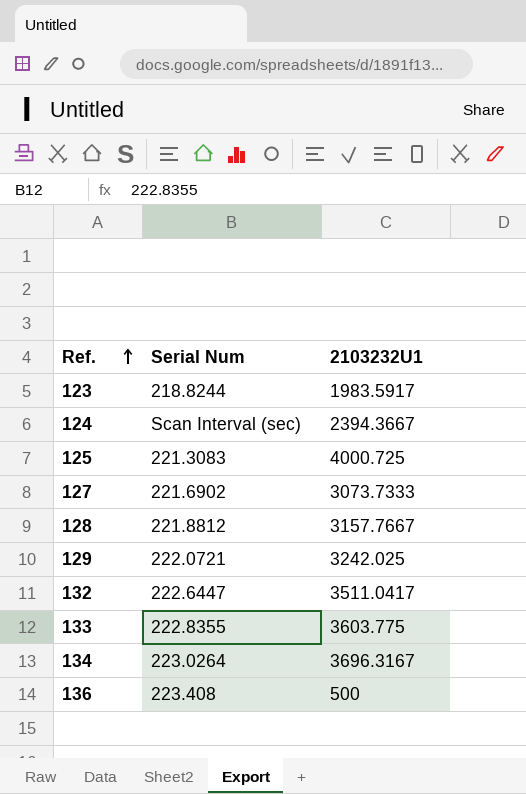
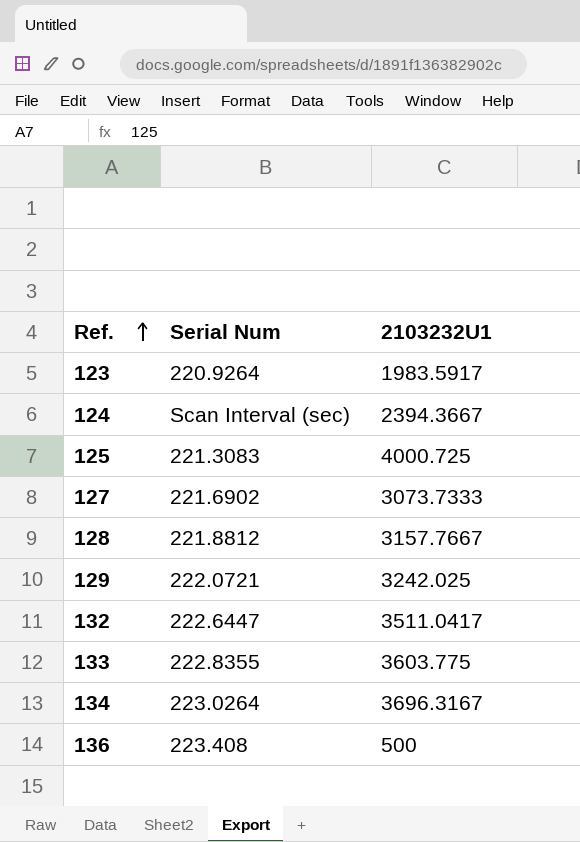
123 | Serial Num: 218.8244 -> 220.9264

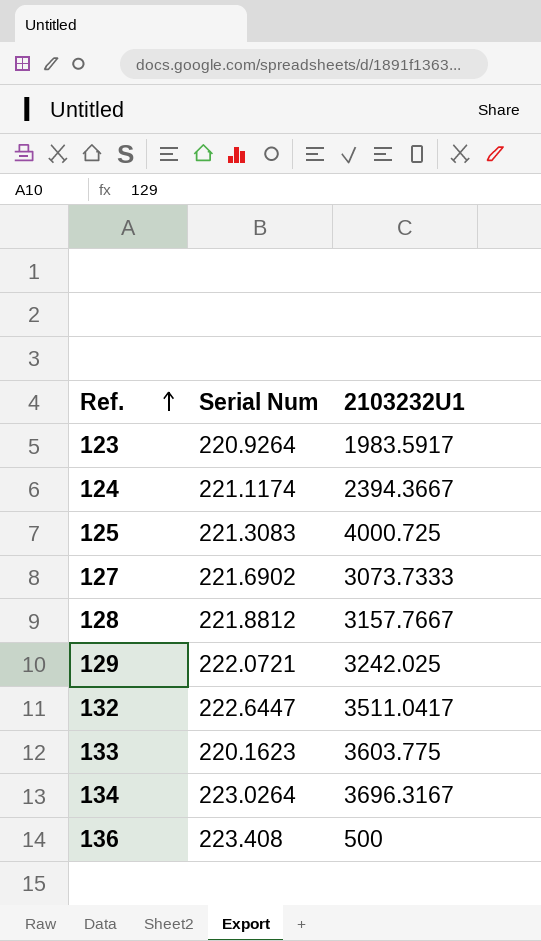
124 | Serial Num: Scan Interval (sec) -> 221.1174
133 | Serial Num: 222.8355 -> 220.1623

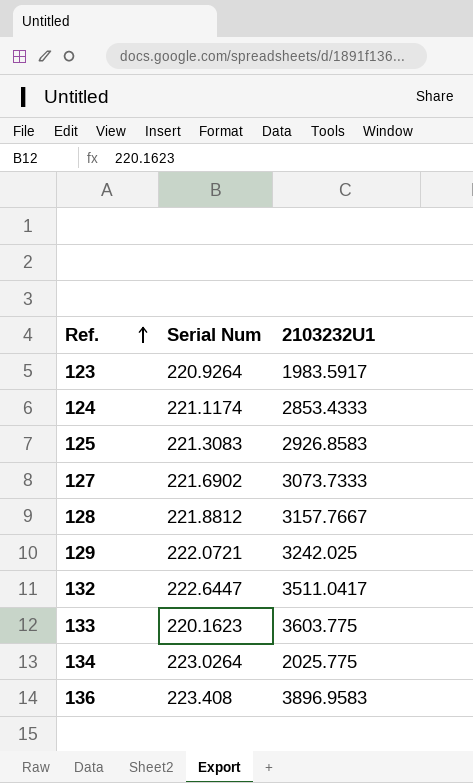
124 | 2103232U1: 2394.3667 -> 2853.4333
125 | 2103232U1: 4000.725 -> 2926.8583
134 | 2103232U1: 3696.3167 -> 2025.775
136 | 2103232U1: 500 -> 3896.9583

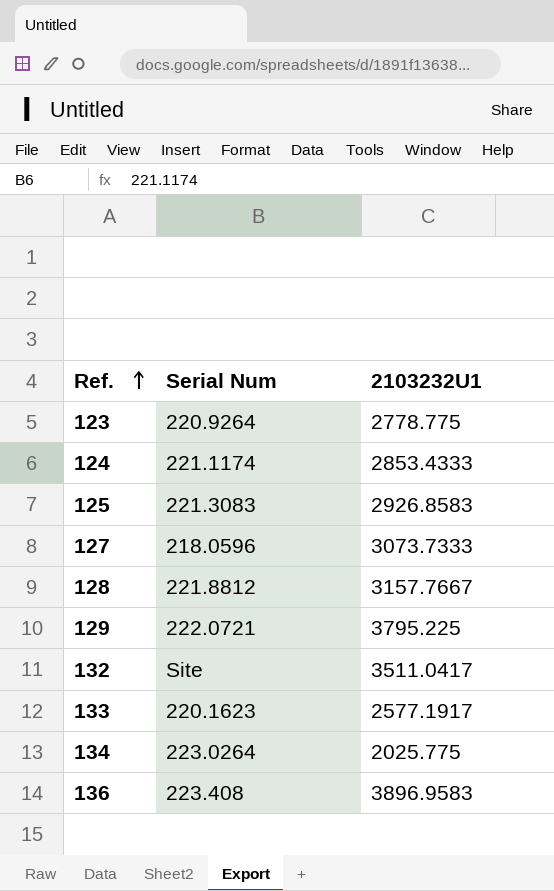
123 | 2103232U1: 1983.5917 -> 2778.775
127 | Serial Num: 221.6902 -> 218.0596
129 | 2103232U1: 3242.025 -> 3795.225
132 | Serial Num: 222.6447 -> Site
133 | 2103232U1: 3603.775 -> 2577.1917

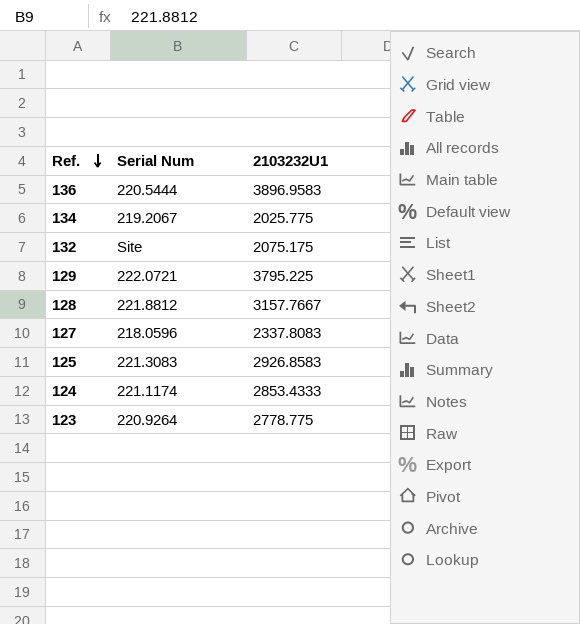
row order: Ref. ascending -> Ref. descending
row 133: 220.1623 | 2577.1917 -> none
136 | Serial Num: 223.408 -> 220.5444
134 | Serial Num: 223.0264 -> 219.2067
132 | 2103232U1: 3511.0417 -> 2075.175
127 | 2103232U1: 3073.7333 -> 2337.8083

